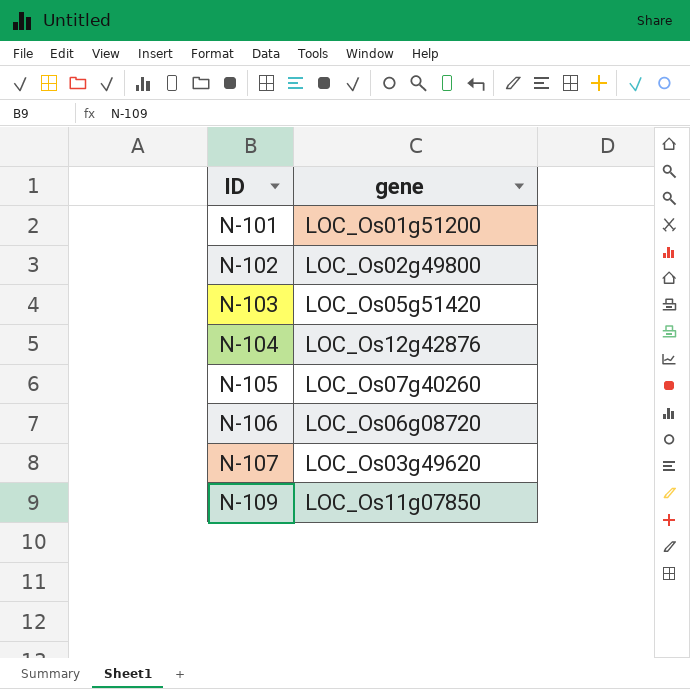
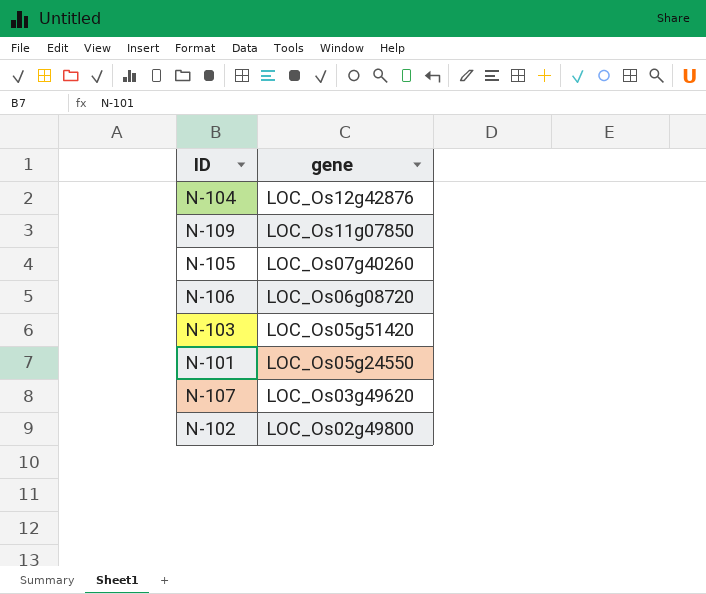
row order: ID ascending -> gene descending
N-101 | gene: LOC_Os01g51200 -> LOC_Os05g24550

